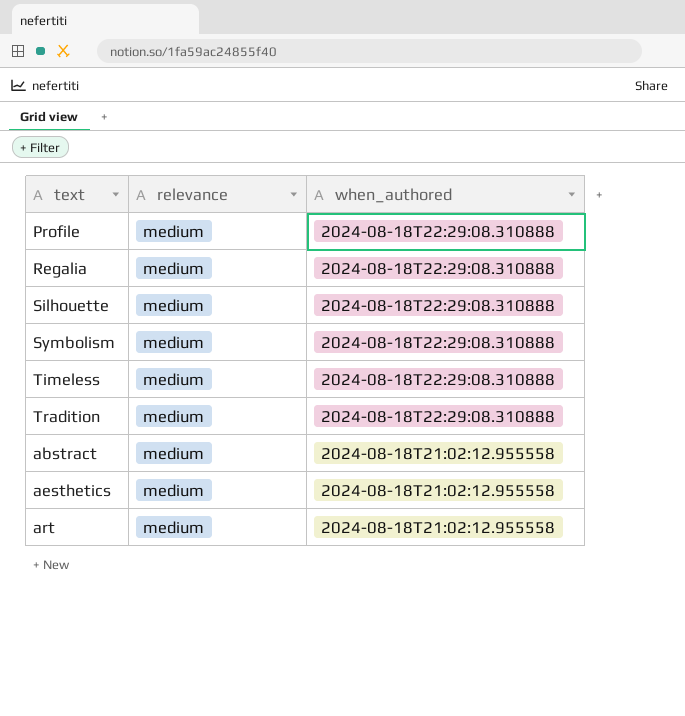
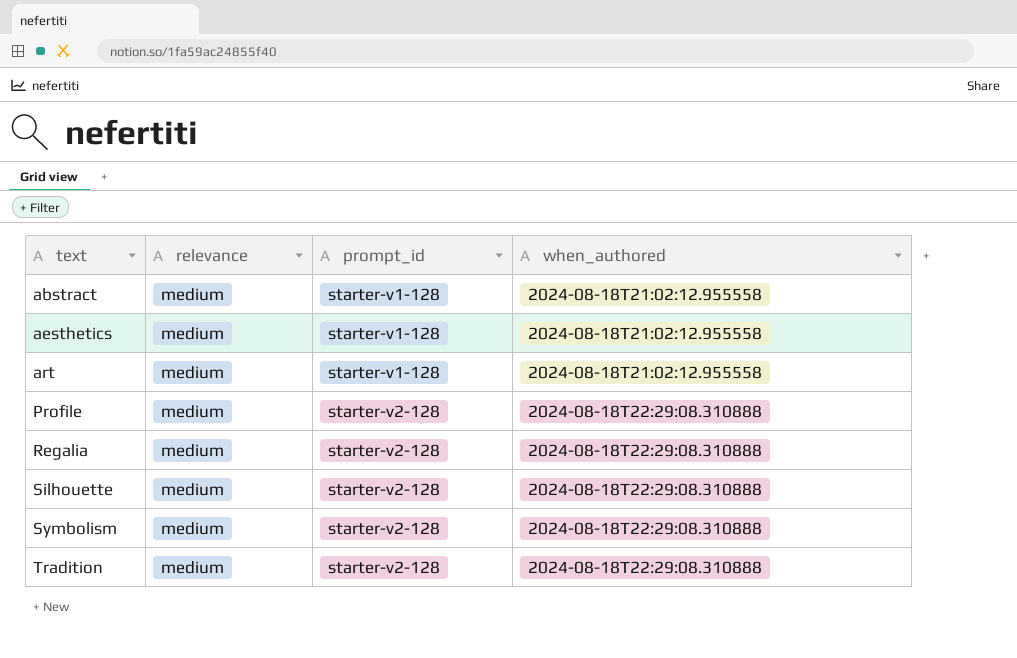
row order: when_authored descending -> text ascending
column prompt_id | position: none -> 3
row Timeless: medium | 2024-08-18T22:29:08.310888 -> none

